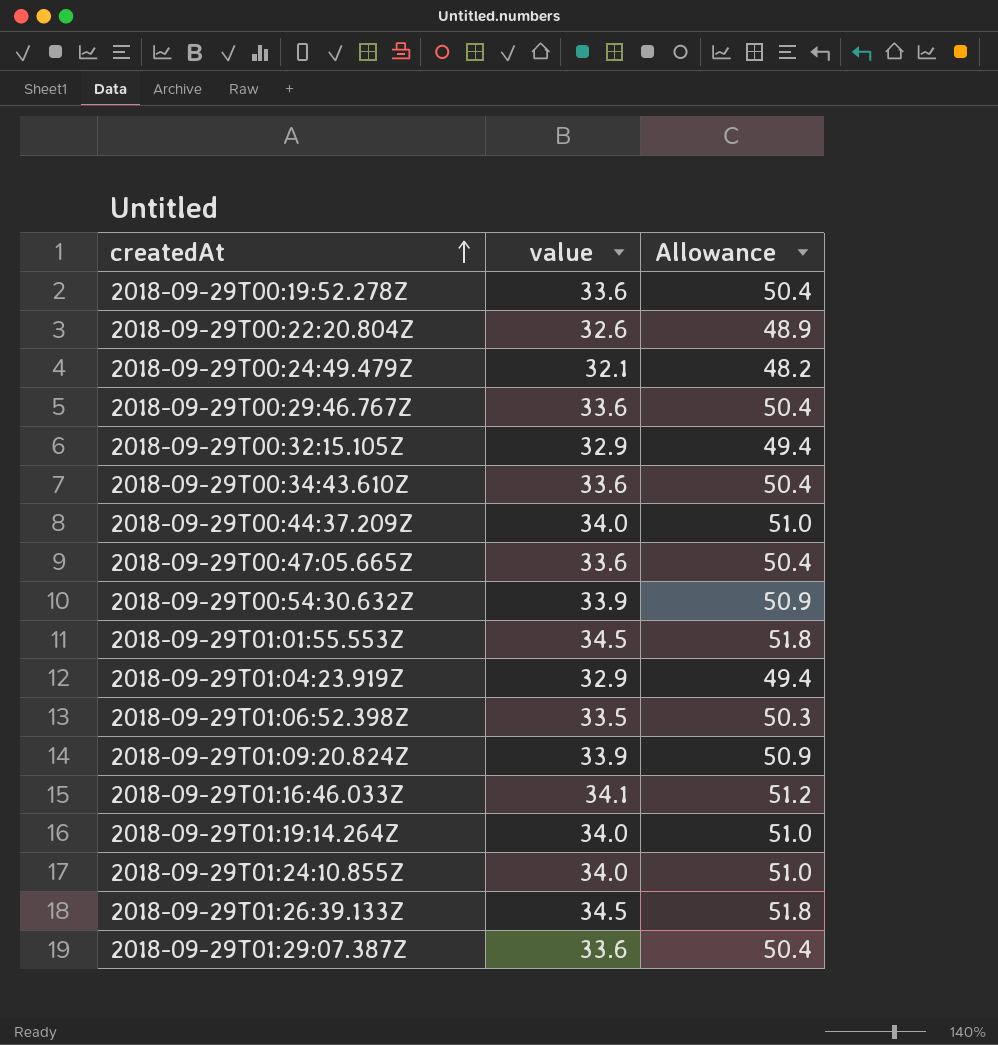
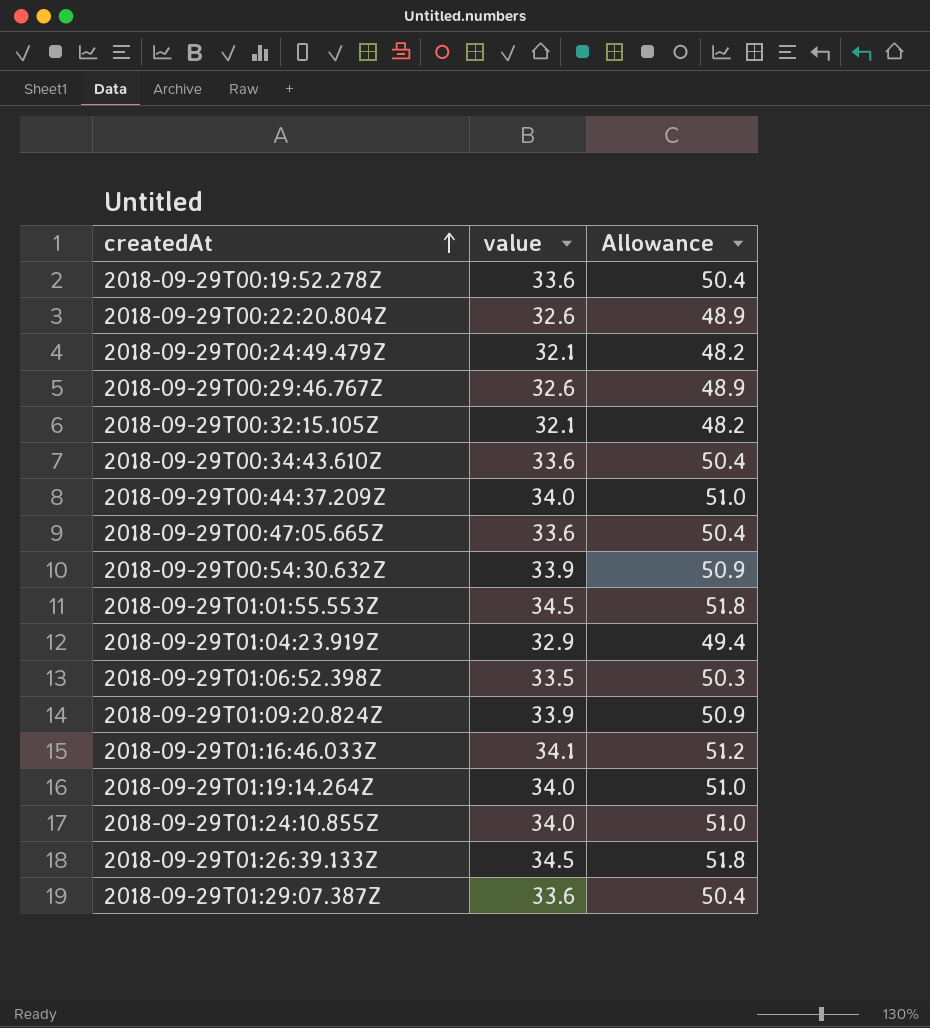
2018-09-29T00:29:46.767Z | value: 33.6 -> 32.6
2018-09-29T00:29:46.767Z | Allowance: 50.4 -> 48.9
2018-09-29T00:32:15.105Z | value: 32.9 -> 32.1
2018-09-29T00:32:15.105Z | Allowance: 49.4 -> 48.2

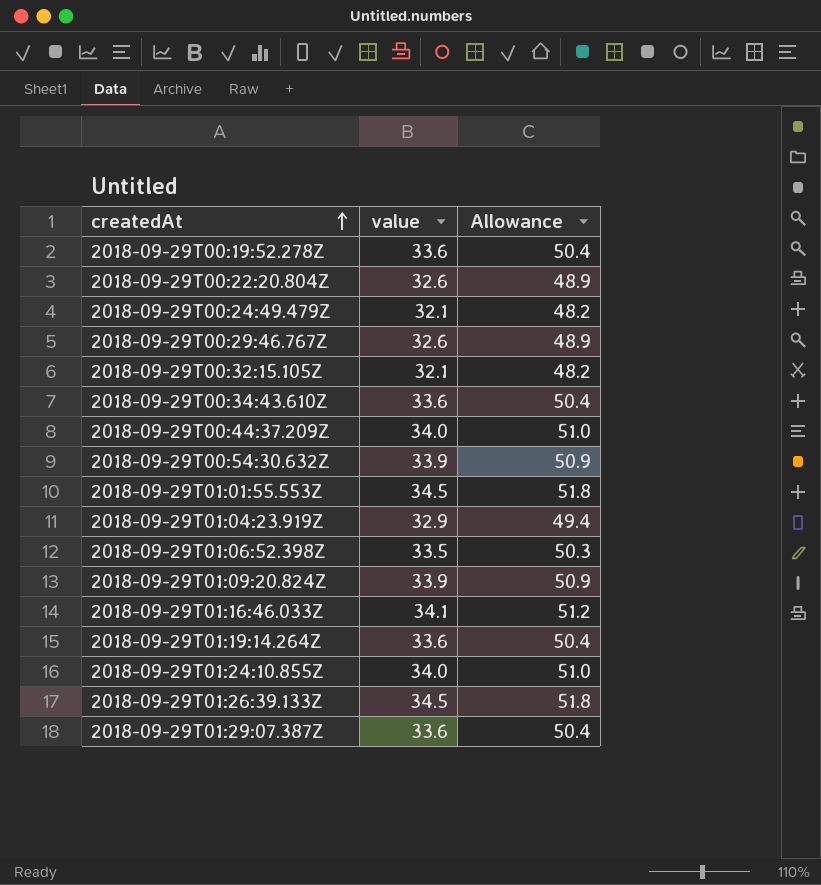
row 2018-09-29T00:47:05.665Z: 33.6 | 50.4 -> none
2018-09-29T01:19:14.264Z | value: 34.0 -> 33.6
2018-09-29T01:19:14.264Z | Allowance: 51.0 -> 50.4

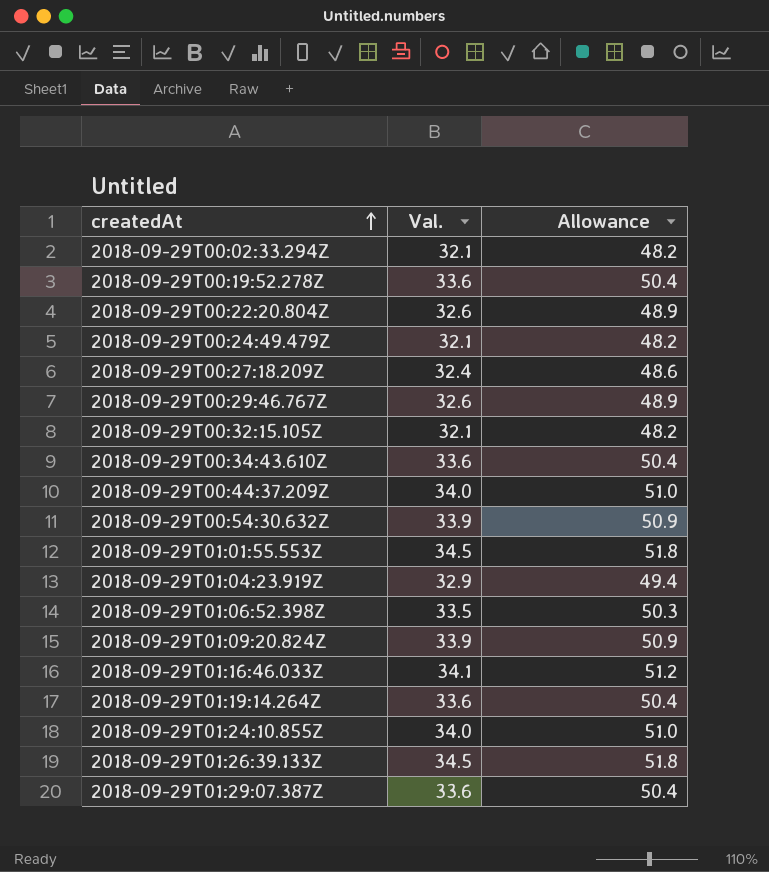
column name: value -> Val.
row 2018-09-29T00:02:33.294Z: none -> 32.1 | 48.2
row 2018-09-29T00:27:18.209Z: none -> 32.4 | 48.6

